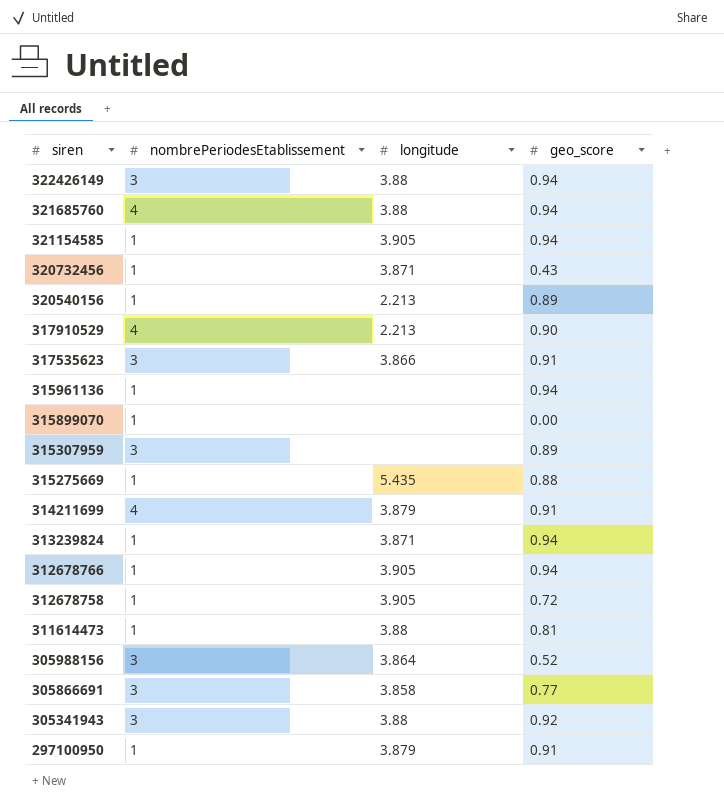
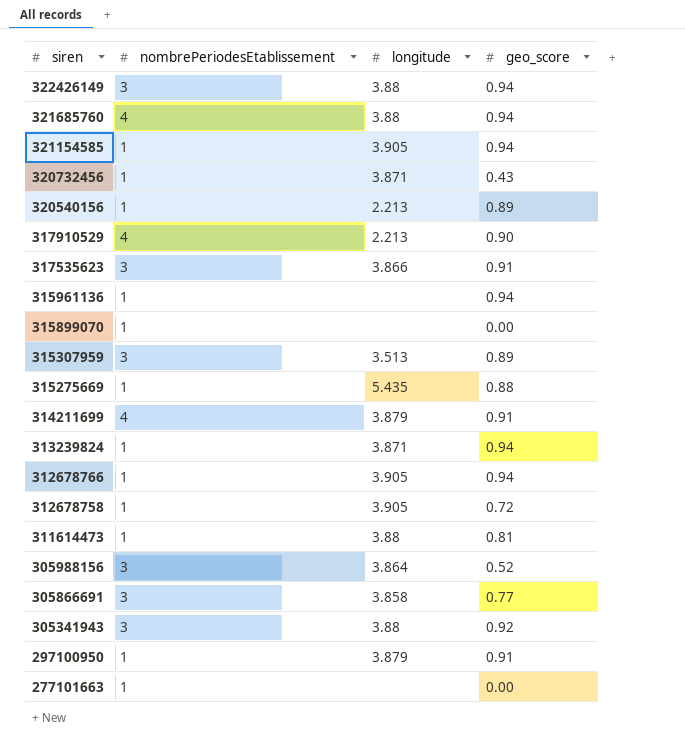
315307959 | longitude: none -> 3.513
row 277101663: none -> 1 | none | 0.00

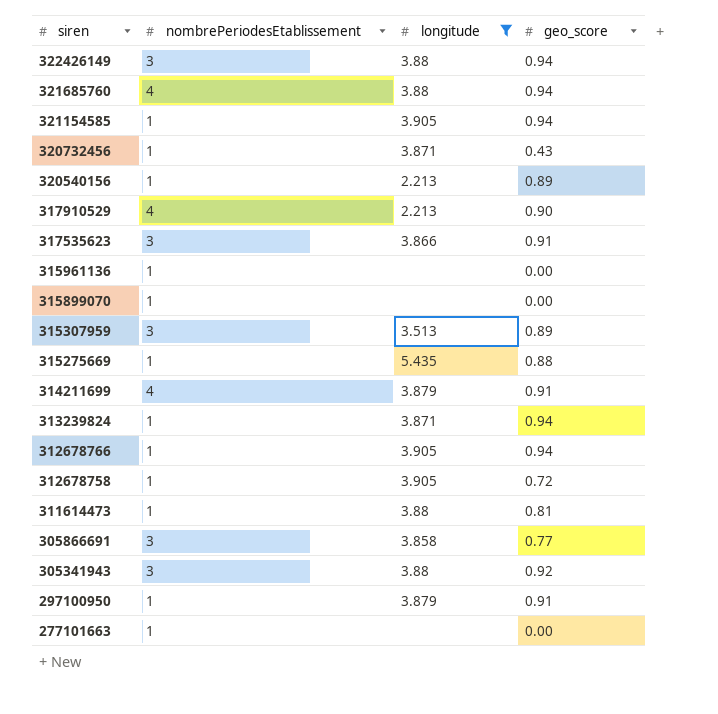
filter: none -> longitude != 3.864
315961136 | geo_score: 0.94 -> 0.00

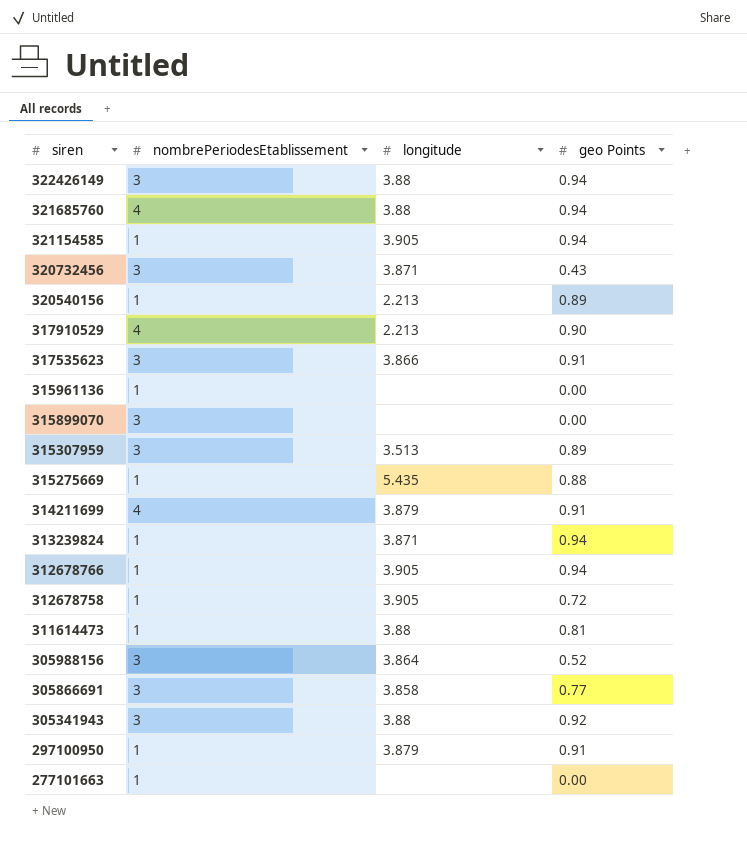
filter: longitude != 3.864 -> none
column name: geo_score -> geo Points
320732456 | nombrePeriodesEtablissement: 1 -> 3
315899070 | nombrePeriodesEtablissement: 1 -> 3

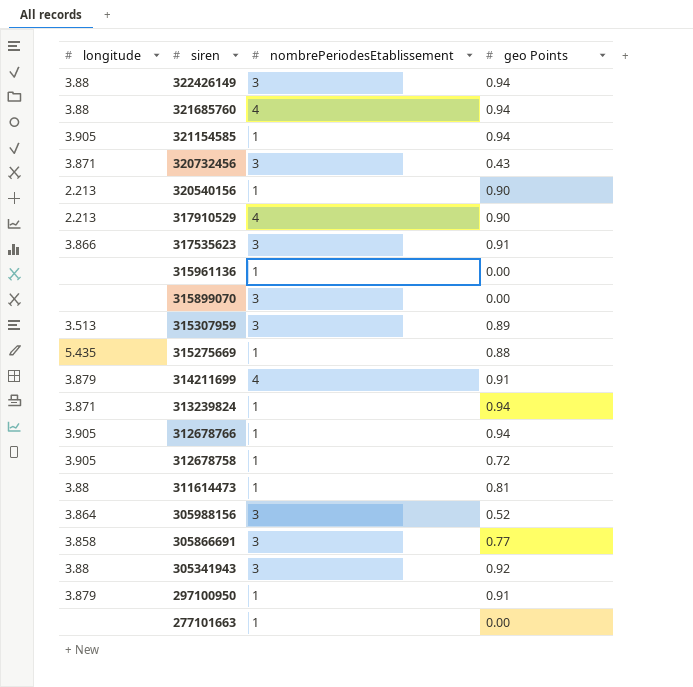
column longitude | position: 3 -> 1
320540156 | geo Points: 0.89 -> 0.90

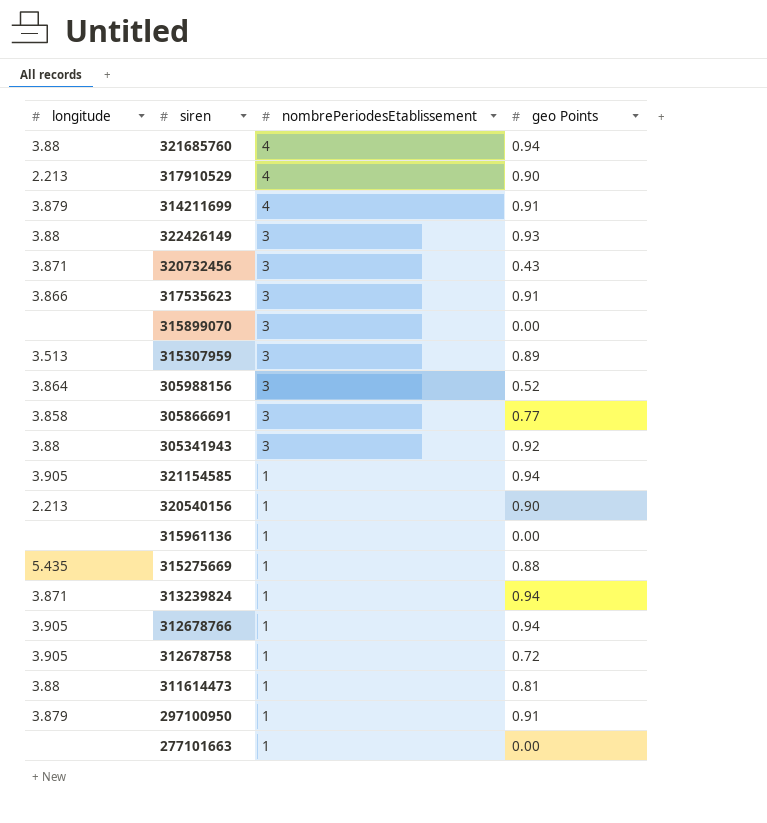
row order: siren descending -> nombrePeriodesEtablissement descending
322426149 | geo Points: 0.94 -> 0.93

